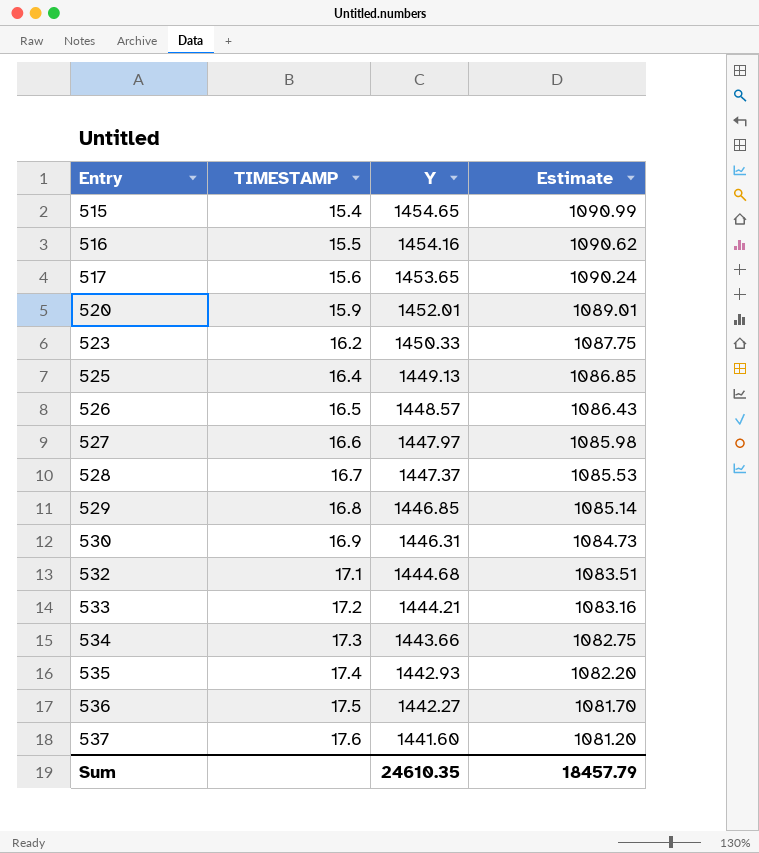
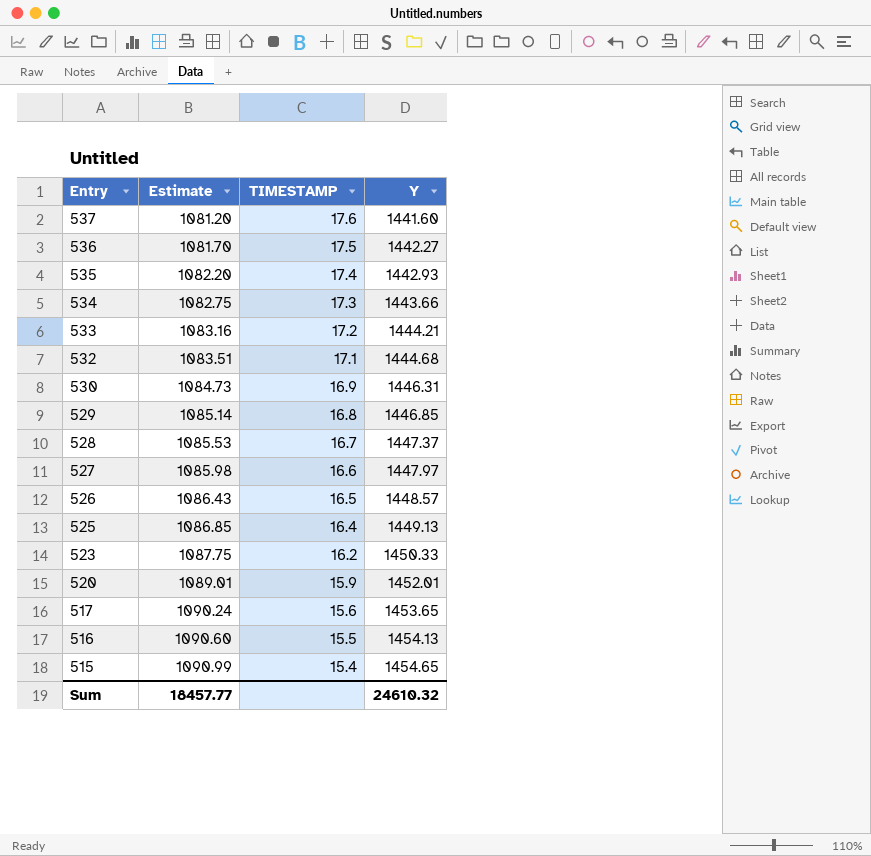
row order: Entry ascending -> Entry descending
column Estimate | position: 4 -> 2
516 | Estimate: 1090.62 -> 1090.60
516 | Y: 1454.16 -> 1454.13
Sum | Estimate: 18457.79 -> 18457.77
Sum | Y: 24610.35 -> 24610.32

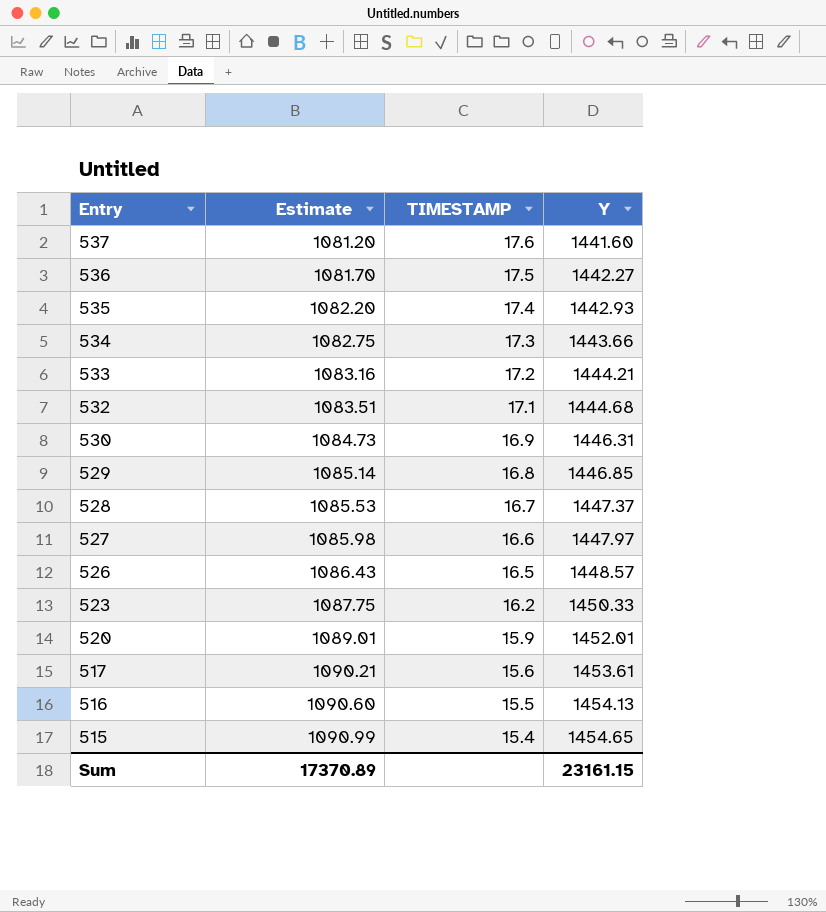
row 525: 1086.85 | 16.4 | 1449.13 -> none
517 | Estimate: 1090.24 -> 1090.21
517 | Y: 1453.65 -> 1453.61
Sum | Estimate: 18457.77 -> 17370.89
Sum | Y: 24610.32 -> 23161.15

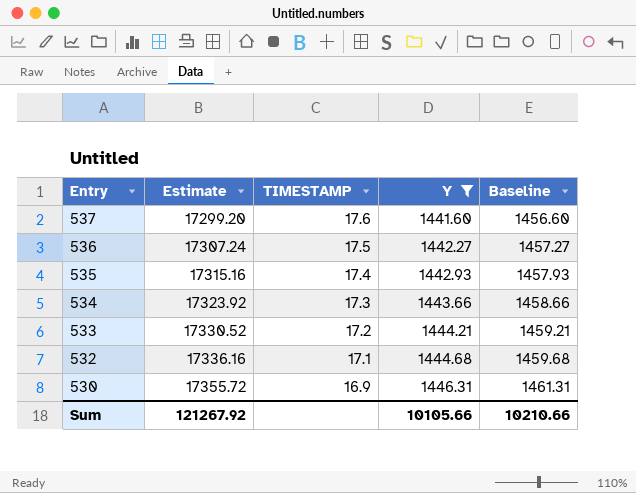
filter: none -> Y <= 1446.31
column Estimate | formula: [Y] * 0.75 -> [Y] * 12
column Baseline | formula: none -> [Y] + 15
Sum | Estimate: 17370.89 -> 121267.92
Sum | Y: 23161.15 -> 10105.66

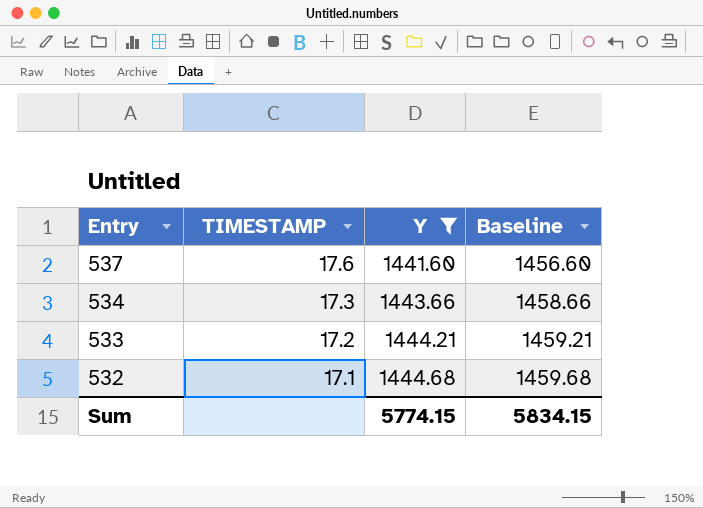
column Estimate | formula: [Y] * 12 -> none
row 536: 17307.24 | 17.5 | 1442.27 | 1457.27 -> none
row 535: 17315.16 | 17.4 | 1442.93 | 1457.93 -> none
row 530: 17355.72 | 16.9 | 1446.31 | 1461.31 -> none
Sum | Y: 10105.66 -> 5774.15
Sum | Baseline: 10210.66 -> 5834.15

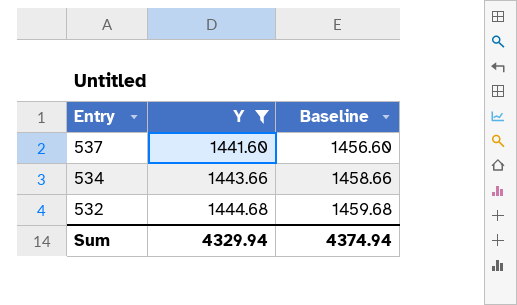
column TIMESTAMP | position: 2 -> none
row 533: 17.2 | 1444.21 | 1459.21 -> none
Sum | Y: 5774.15 -> 4329.94
Sum | Baseline: 5834.15 -> 4374.94

